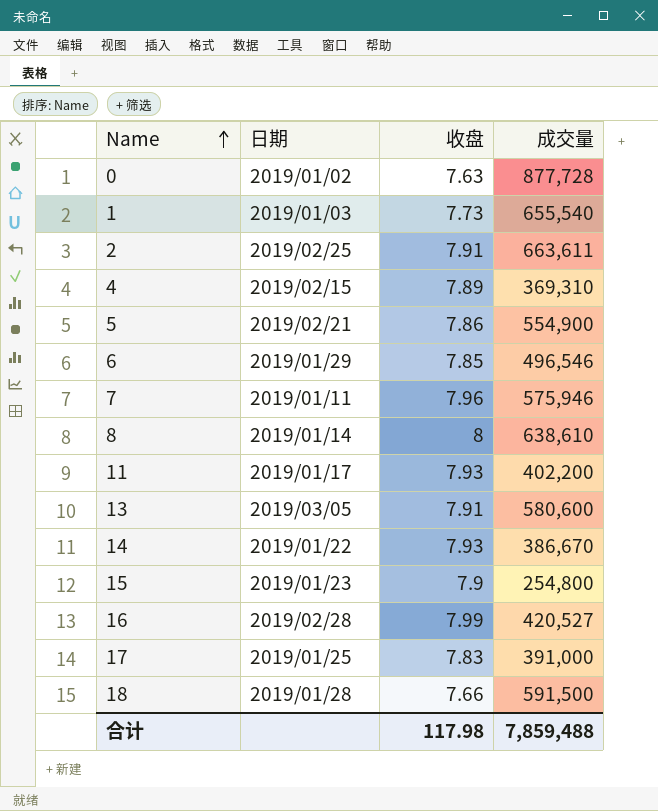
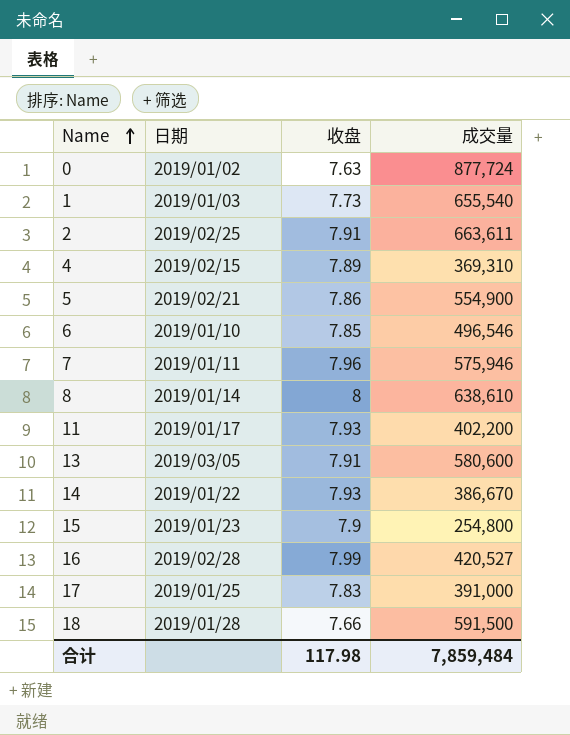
0 | 成交量: 877,728 -> 877,724
6 | 日期: 2019/01/29 -> 2019/01/10
合计 | 成交量: 7,859,488 -> 7,859,484

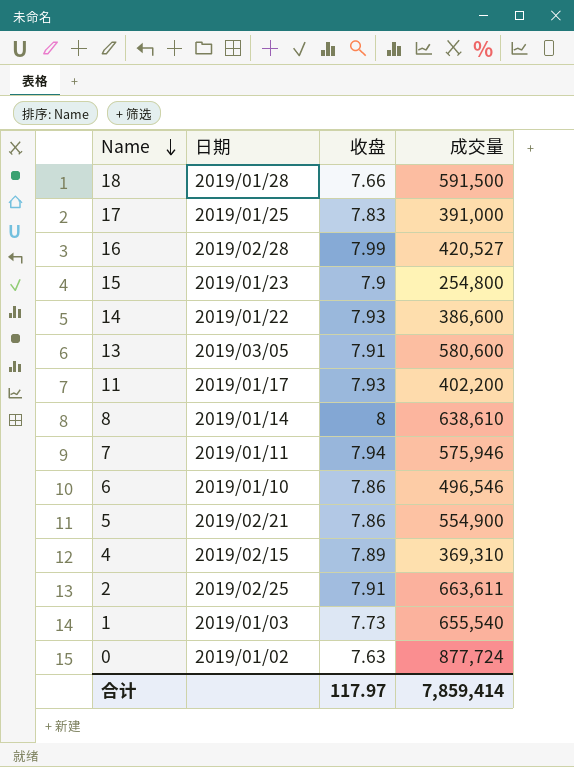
row order: Name ascending -> Name descending
14 | 成交量: 386,670 -> 386,600
7 | 收盘: 7.96 -> 7.94
6 | 收盘: 7.85 -> 7.86
合计 | 收盘: 117.98 -> 117.97
合计 | 成交量: 7,859,484 -> 7,859,414

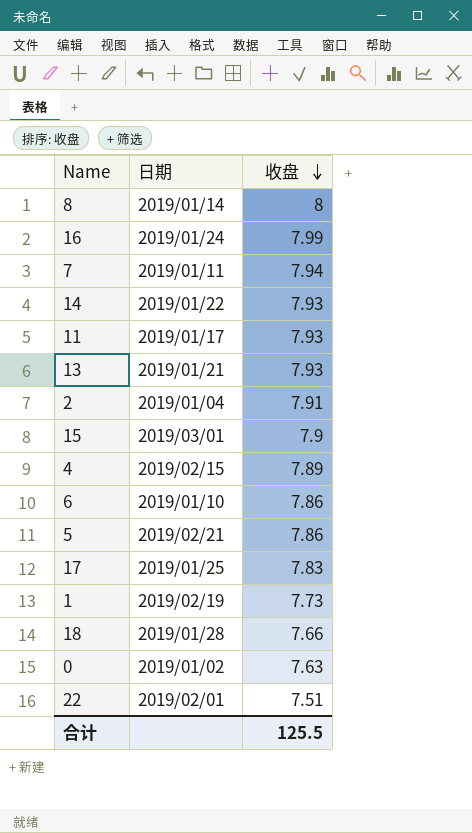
row order: Name descending -> 收盘 descending
column 成交量 | position: 4 -> none
16 | 日期: 2019/02/28 -> 2019/01/24
13 | 日期: 2019/03/05 -> 2019/01/21
13 | 收盘: 7.91 -> 7.93
2 | 日期: 2019/02/25 -> 2019/01/04
15 | 日期: 2019/01/23 -> 2019/03/01
1 | 日期: 2019/01/03 -> 2019/02/19
row 22: none -> 2019/02/01 | 7.51
合计 | 收盘: 117.97 -> 125.5

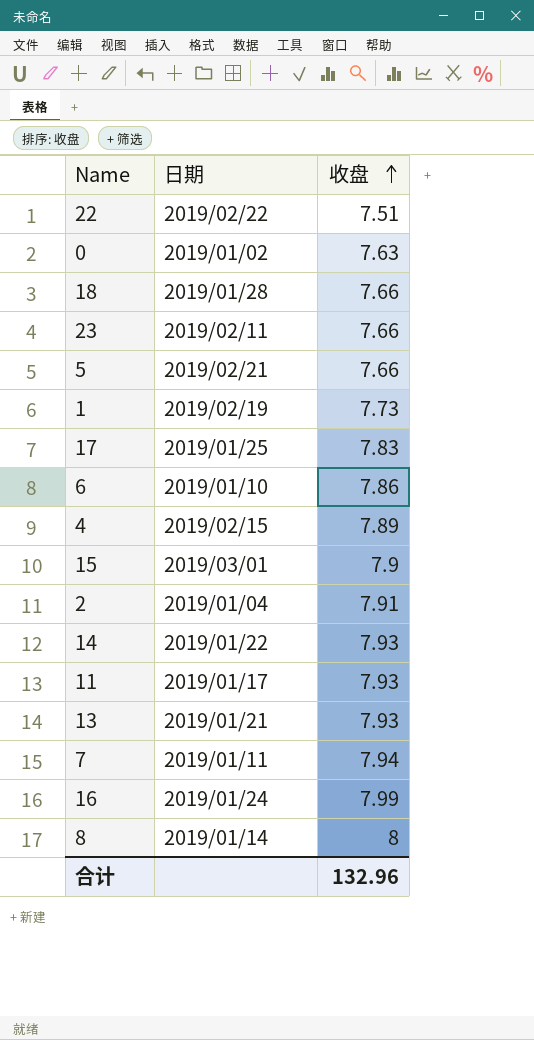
row order: 收盘 descending -> 收盘 ascending
22 | 日期: 2019/02/01 -> 2019/02/22
row 23: none -> 2019/02/11 | 7.66
5 | 收盘: 7.86 -> 7.66
合计 | 收盘: 125.5 -> 132.96

